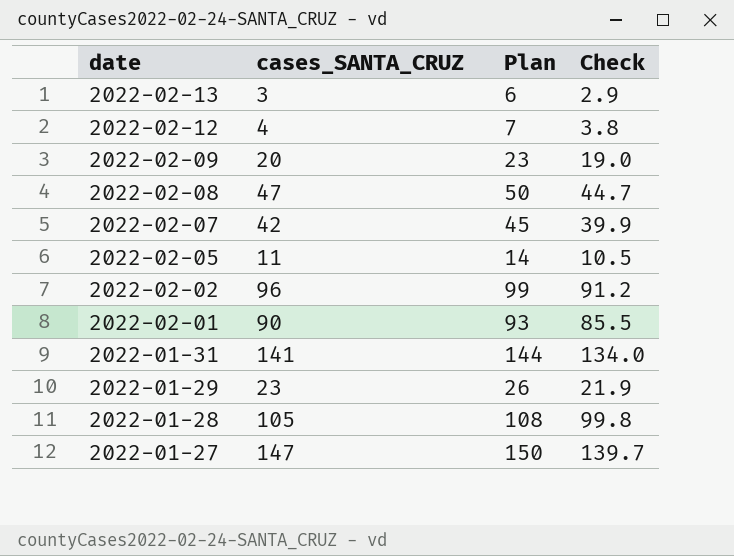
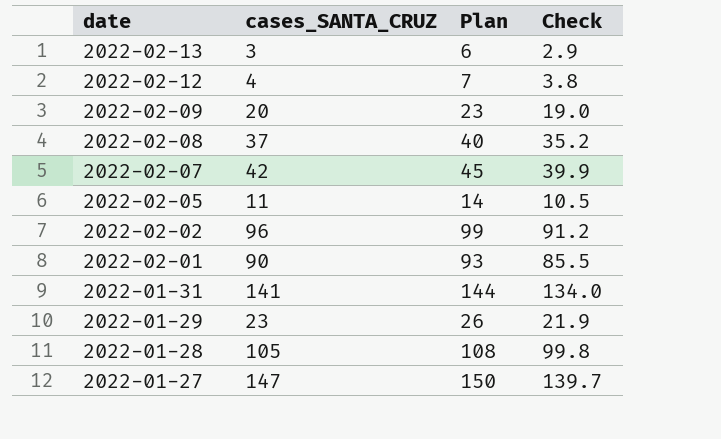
2022-02-08 | cases_SANTA_CRUZ: 47 -> 37
2022-02-08 | Plan: 50 -> 40
2022-02-08 | Check: 44.7 -> 35.2

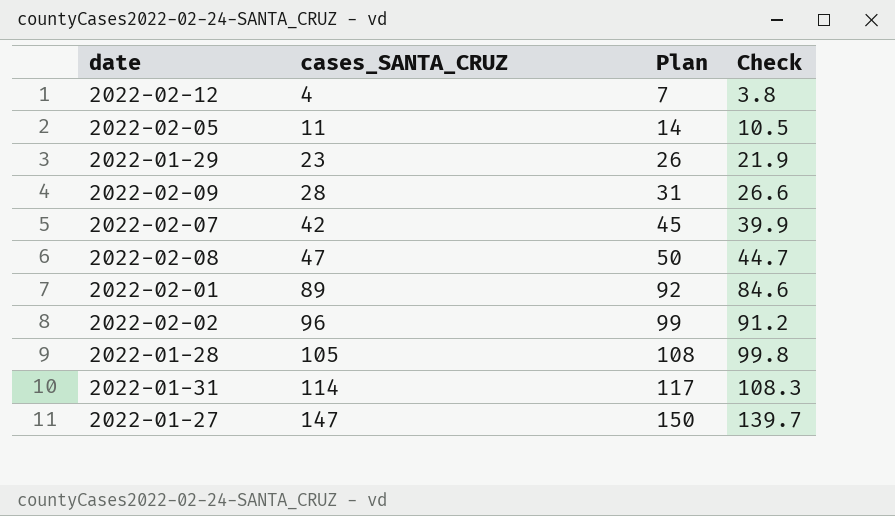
row order: date descending -> cases_SANTA_CRUZ ascending
row 2022-02-13: 3 | 6 | 2.9 -> none
2022-02-09 | cases_SANTA_CRUZ: 20 -> 28
2022-02-09 | Plan: 23 -> 31
2022-02-09 | Check: 19.0 -> 26.6
2022-02-08 | cases_SANTA_CRUZ: 37 -> 47
2022-02-08 | Plan: 40 -> 50
2022-02-08 | Check: 35.2 -> 44.7
2022-02-01 | cases_SANTA_CRUZ: 90 -> 89
2022-02-01 | Plan: 93 -> 92
2022-02-01 | Check: 85.5 -> 84.6
2022-01-31 | cases_SANTA_CRUZ: 141 -> 114
2022-01-31 | Plan: 144 -> 117
2022-01-31 | Check: 134.0 -> 108.3

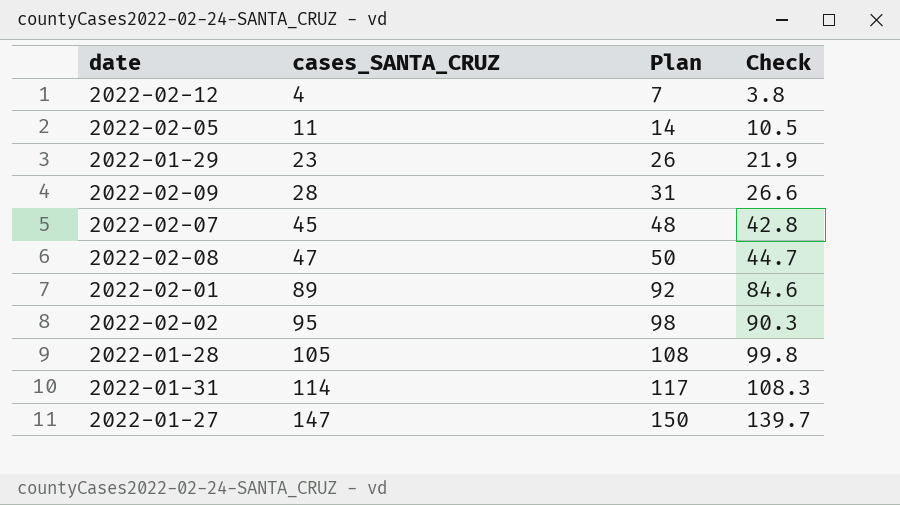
2022-02-07 | cases_SANTA_CRUZ: 42 -> 45
2022-02-07 | Plan: 45 -> 48
2022-02-07 | Check: 39.9 -> 42.8
2022-02-02 | cases_SANTA_CRUZ: 96 -> 95
2022-02-02 | Plan: 99 -> 98
2022-02-02 | Check: 91.2 -> 90.3

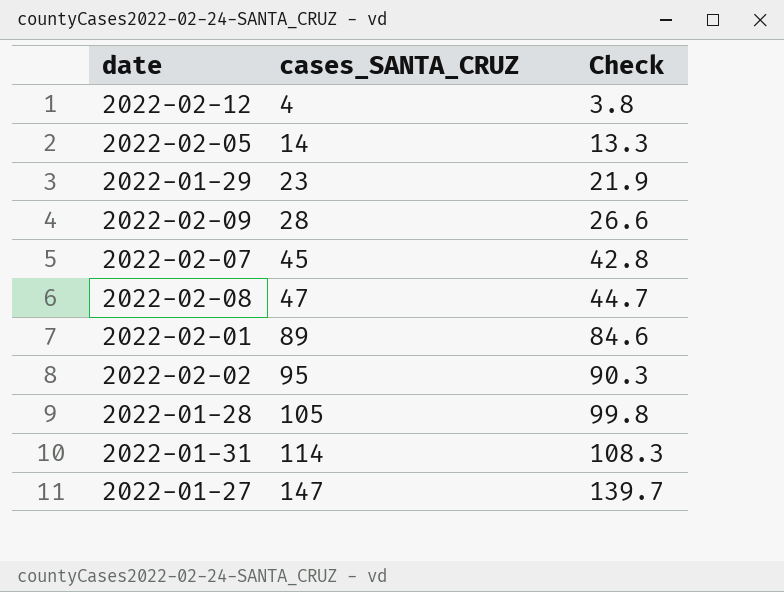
column Plan | formula: [cases_SANTA_CRUZ] + 3 -> none
2022-02-05 | cases_SANTA_CRUZ: 11 -> 14
2022-02-05 | Check: 10.5 -> 13.3

